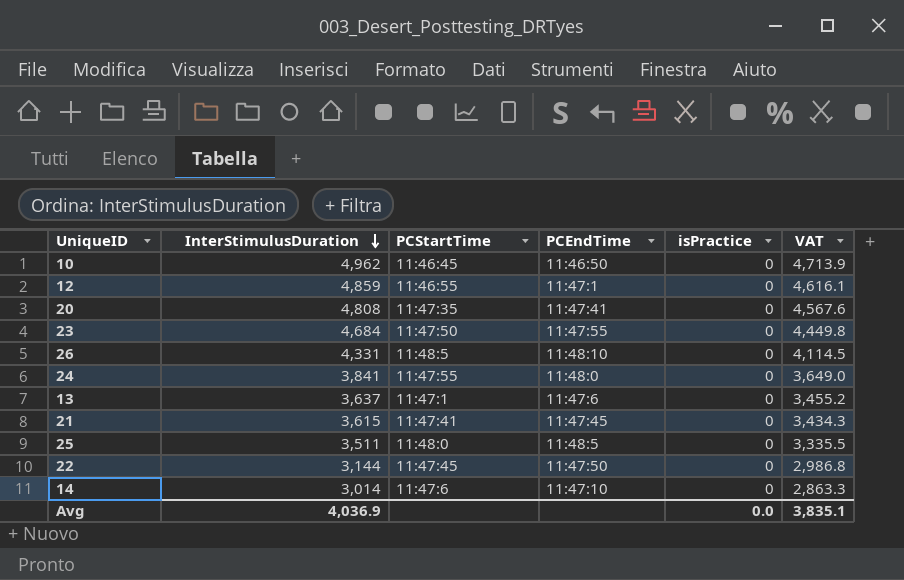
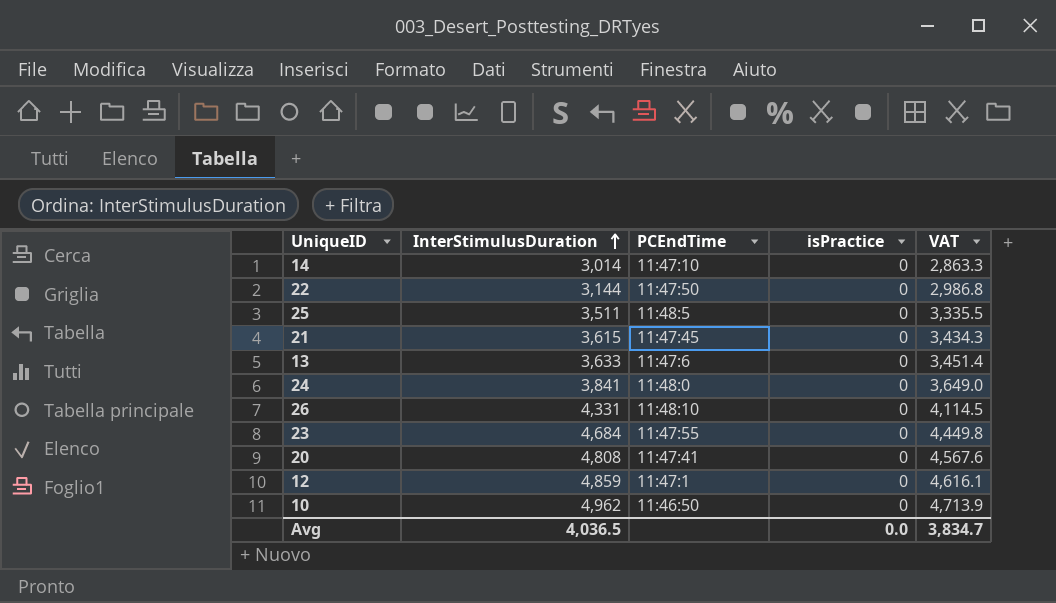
row order: InterStimulusDuration descending -> InterStimulusDuration ascending
column PCStartTime | position: 3 -> none
13 | InterStimulusDuration: 3,637 -> 3,633
13 | VAT: 3,455.2 -> 3,451.4
Avg | InterStimulusDuration: 4,036.9 -> 4,036.5
Avg | VAT: 3,835.1 -> 3,834.7

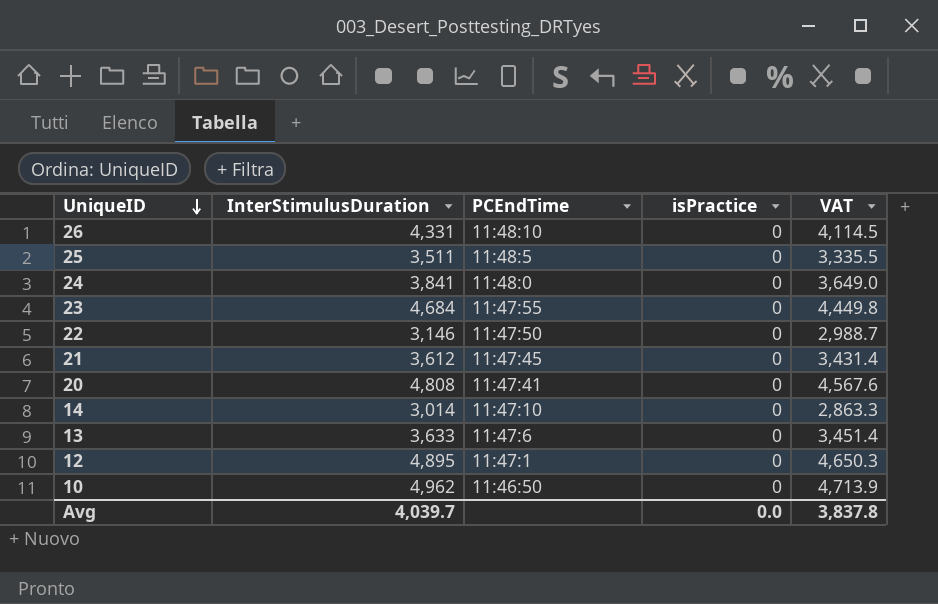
row order: InterStimulusDuration ascending -> UniqueID descending
22 | InterStimulusDuration: 3,144 -> 3,146
22 | VAT: 2,986.8 -> 2,988.7
21 | InterStimulusDuration: 3,615 -> 3,612
21 | VAT: 3,434.3 -> 3,431.4
12 | InterStimulusDuration: 4,859 -> 4,895
12 | VAT: 4,616.1 -> 4,650.3
Avg | InterStimulusDuration: 4,036.5 -> 4,039.7
Avg | VAT: 3,834.7 -> 3,837.8

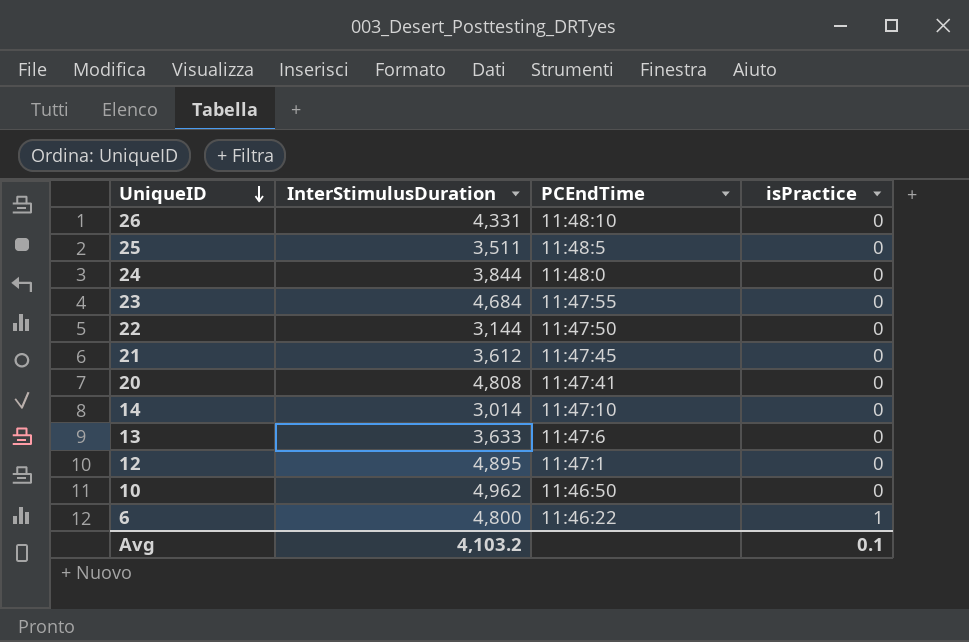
column VAT | formula: [InterStimulusDuration] * 0.95 -> none
24 | InterStimulusDuration: 3,841 -> 3,844
22 | InterStimulusDuration: 3,146 -> 3,144
row 6: none -> 4,800 | 11:46:22 | 1
Avg | InterStimulusDuration: 4,039.7 -> 4,103.2
Avg | isPractice: 0.0 -> 0.1

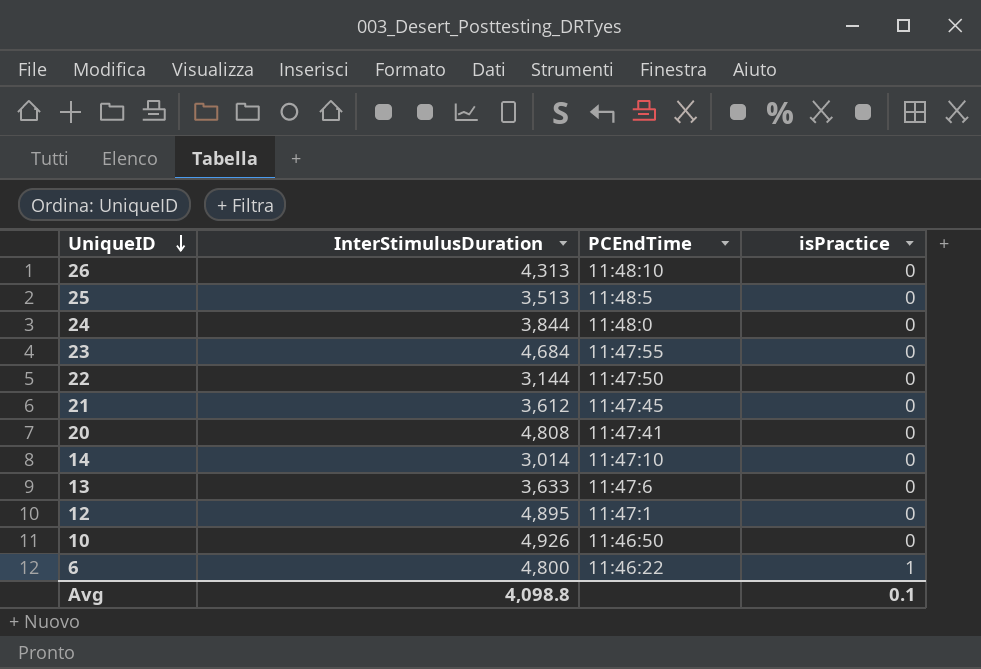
26 | InterStimulusDuration: 4,331 -> 4,313
25 | InterStimulusDuration: 3,511 -> 3,513
10 | InterStimulusDuration: 4,962 -> 4,926
Avg | InterStimulusDuration: 4,103.2 -> 4,098.8

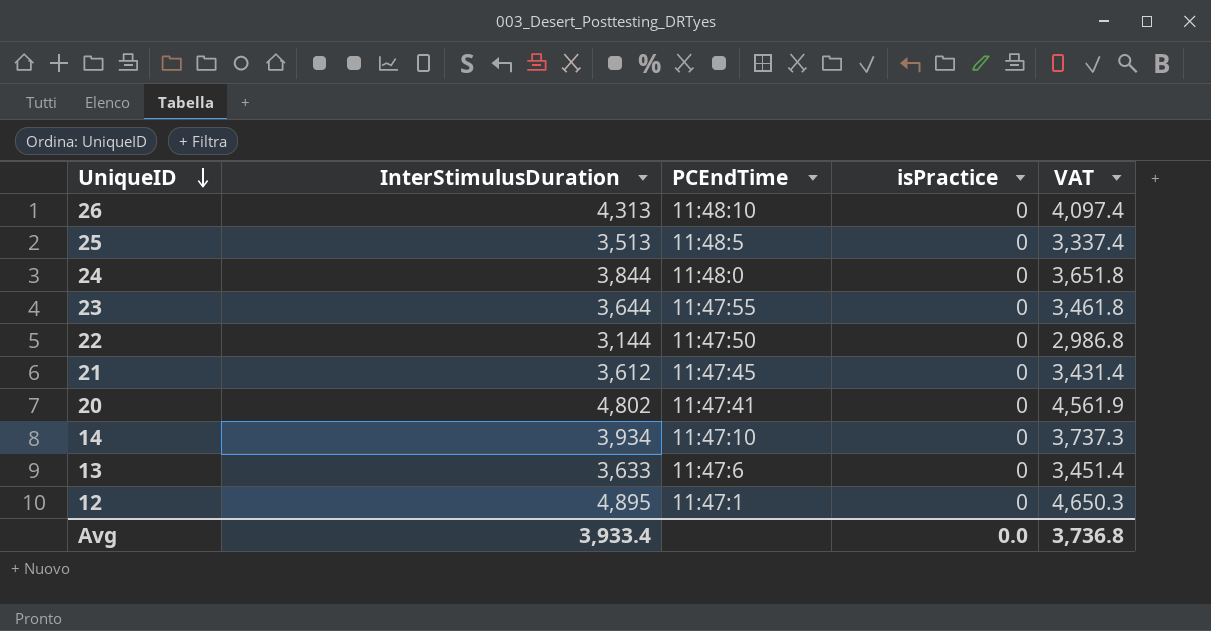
column VAT | formula: none -> [InterStimulusDuration] * 0.95
row 10: 4,926 | 11:46:50 | 0 -> none
row 6: 4,800 | 11:46:22 | 1 -> none
23 | InterStimulusDuration: 4,684 -> 3,644
20 | InterStimulusDuration: 4,808 -> 4,802
14 | InterStimulusDuration: 3,014 -> 3,934
Avg | InterStimulusDuration: 4,098.8 -> 3,933.4
Avg | isPractice: 0.1 -> 0.0

